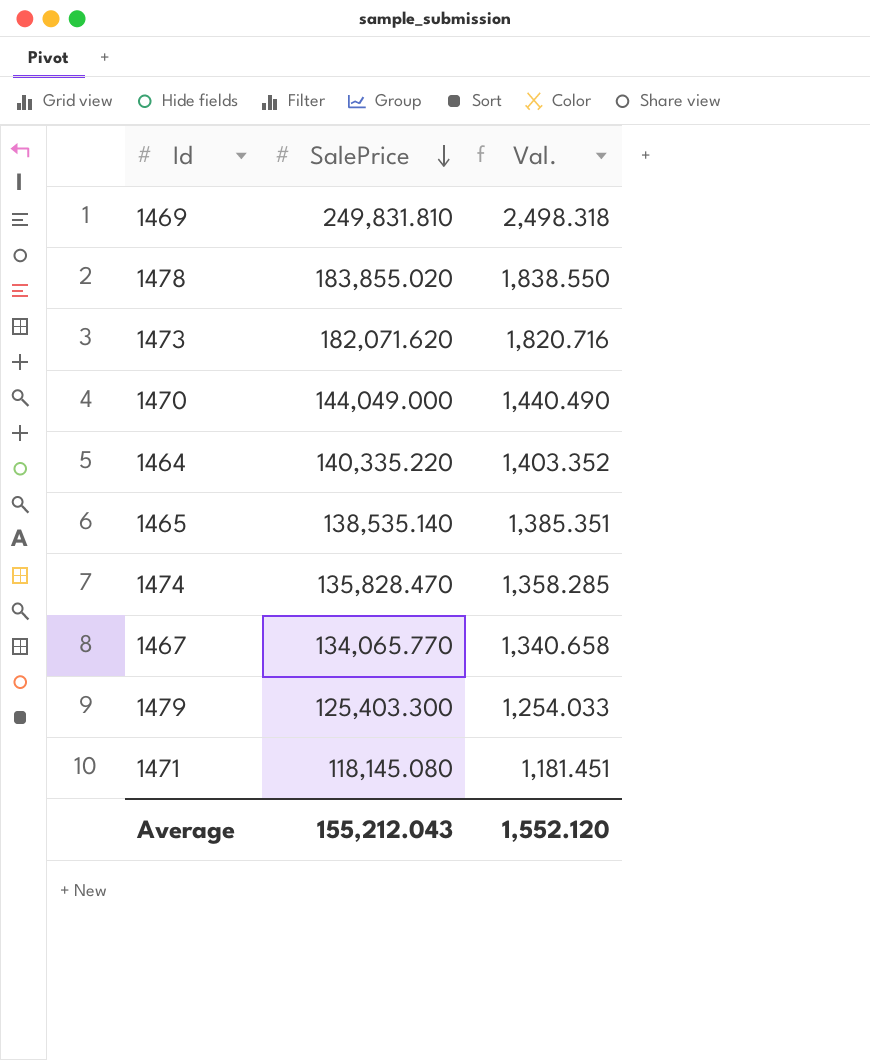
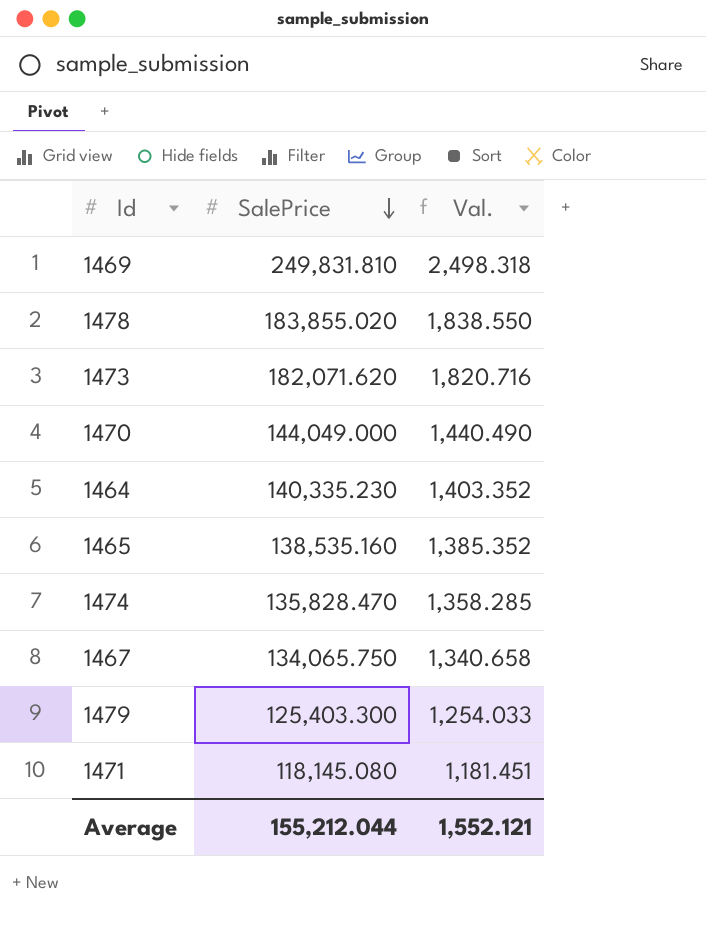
1464 | SalePrice: 140,335.220 -> 140,335.230
1465 | SalePrice: 138,535.140 -> 138,535.160
1465 | Val.: 1,385.351 -> 1,385.352
1467 | SalePrice: 134,065.770 -> 134,065.750
Average | SalePrice: 155,212.043 -> 155,212.044
Average | Val.: 1,552.120 -> 1,552.121

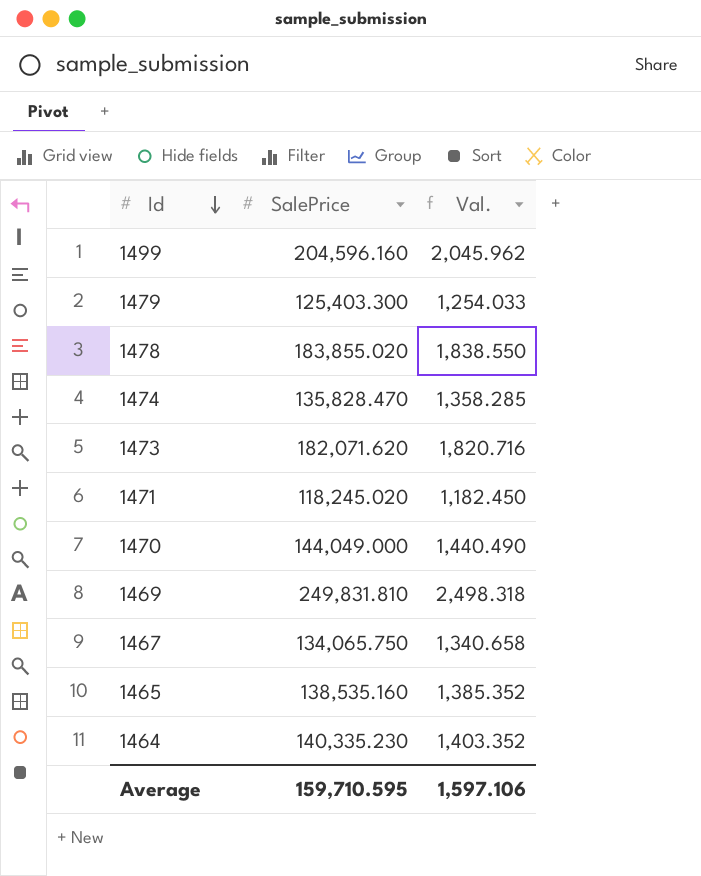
row order: SalePrice descending -> Id descending
row 1499: none -> 204,596.160 | 2,045.962
1471 | SalePrice: 118,145.080 -> 118,245.020
1471 | Val.: 1,181.451 -> 1,182.450
Average | SalePrice: 155,212.044 -> 159,710.595
Average | Val.: 1,552.121 -> 1,597.106

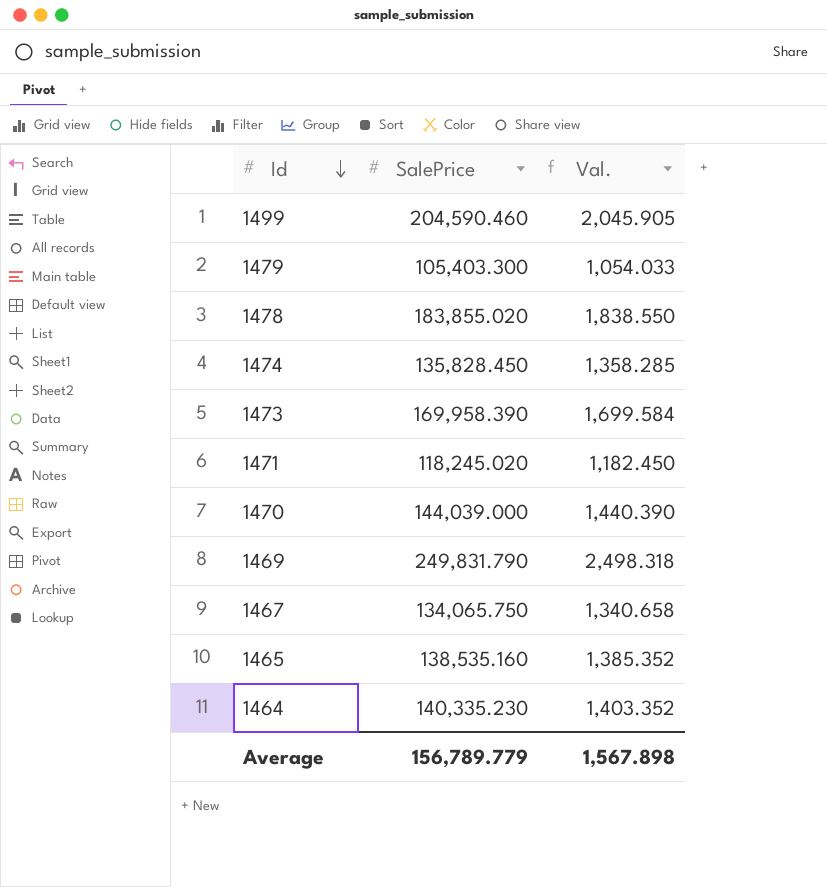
1499 | SalePrice: 204,596.160 -> 204,590.460
1499 | Val.: 2,045.962 -> 2,045.905
1479 | SalePrice: 125,403.300 -> 105,403.300
1479 | Val.: 1,254.033 -> 1,054.033
1474 | SalePrice: 135,828.470 -> 135,828.450
1473 | SalePrice: 182,071.620 -> 169,958.390
1473 | Val.: 1,820.716 -> 1,699.584
1470 | SalePrice: 144,049.000 -> 144,039.000
1470 | Val.: 1,440.490 -> 1,440.390
1469 | SalePrice: 249,831.810 -> 249,831.790
Average | SalePrice: 159,710.595 -> 156,789.779
Average | Val.: 1,597.106 -> 1,567.898

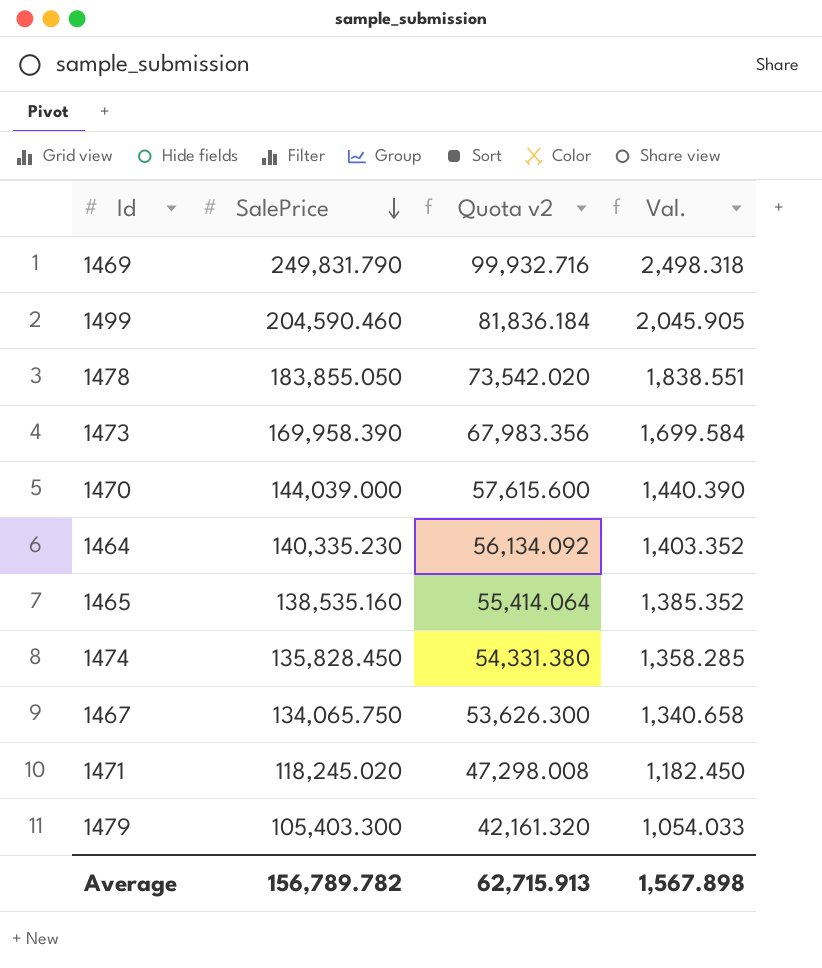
row order: Id descending -> SalePrice descending
column Quota v2 | formula: none -> [SalePrice] * 0.4
1478 | SalePrice: 183,855.020 -> 183,855.050
1478 | Val.: 1,838.550 -> 1,838.551
Average | SalePrice: 156,789.779 -> 156,789.782

